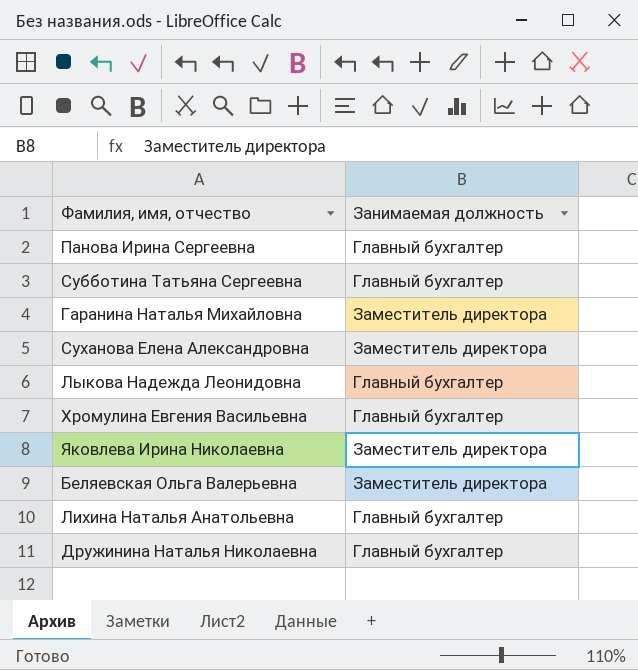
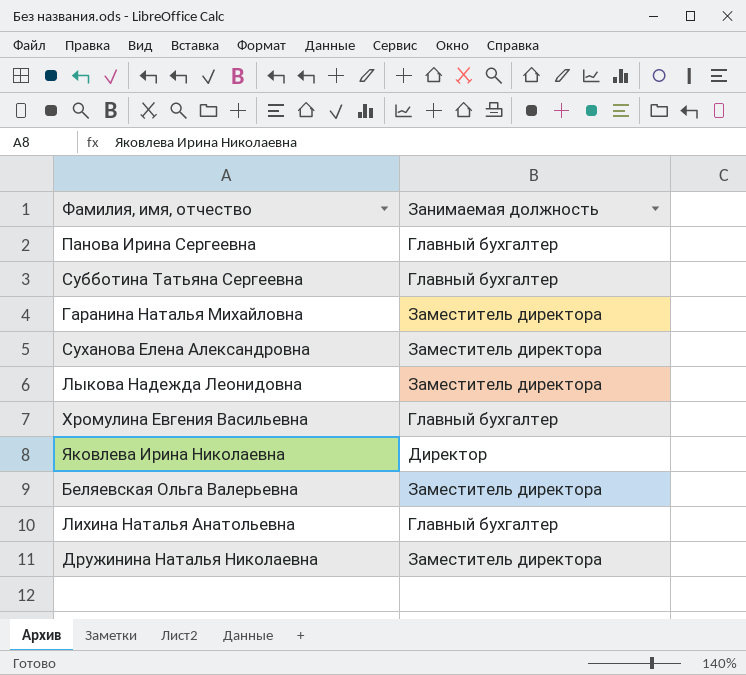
Лыкова Надежда Леонидовна | Занимаемая должность: Главный бухгалтер -> Заместитель директора
Яковлева Ирина Николаевна | Занимаемая должность: Заместитель директора -> Директор
Дружинина Наталья Николаевна | Занимаемая должность: Главный бухгалтер -> Заместитель директора

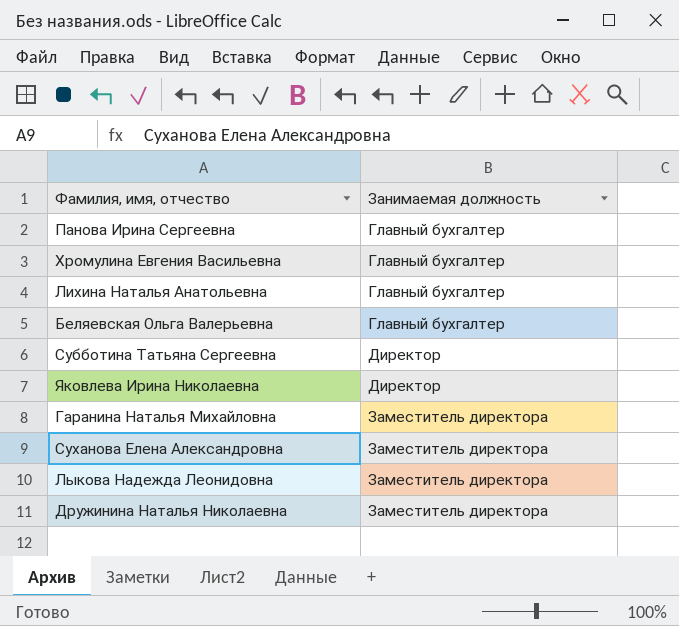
row order: none -> Занимаемая должность ascending
Беляевская Ольга Валерьевна | Занимаемая должность: Заместитель директора -> Главный бухгалтер
Субботина Татьяна Сергеевна | Занимаемая должность: Главный бухгалтер -> Директор

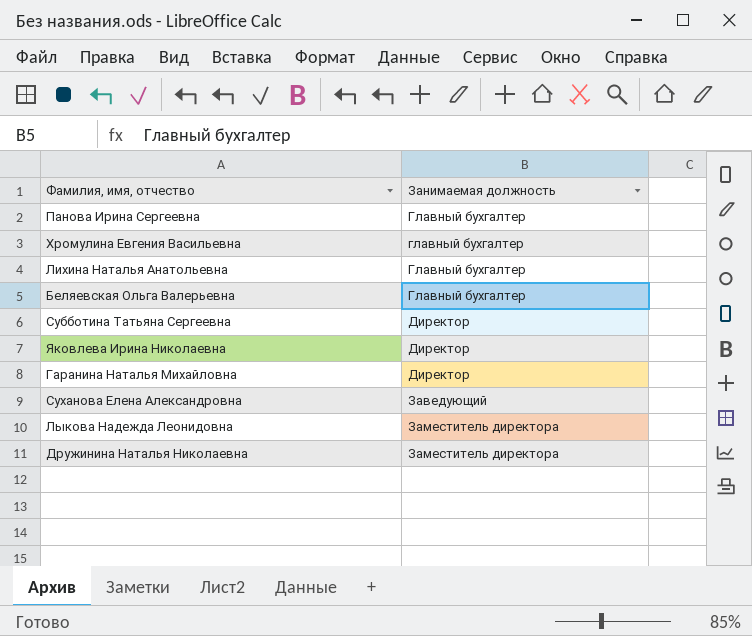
Хромулина Евгения Васильевна | Занимаемая должность: Главный бухгалтер -> главный бухгалтер
Гаранина Наталья Михайловна | Занимаемая должность: Заместитель директора -> Директор
Суханова Елена Александровна | Занимаемая должность: Заместитель директора -> Заведующий

